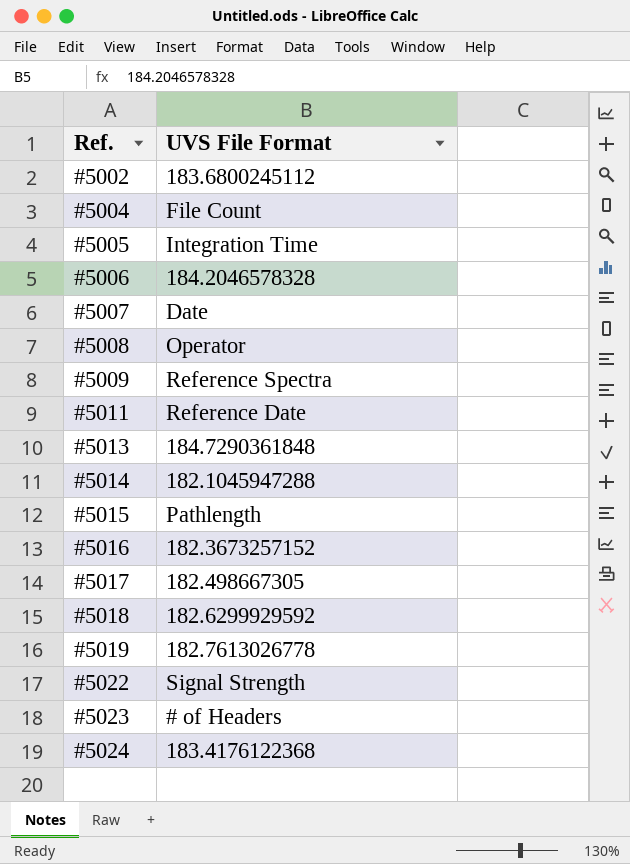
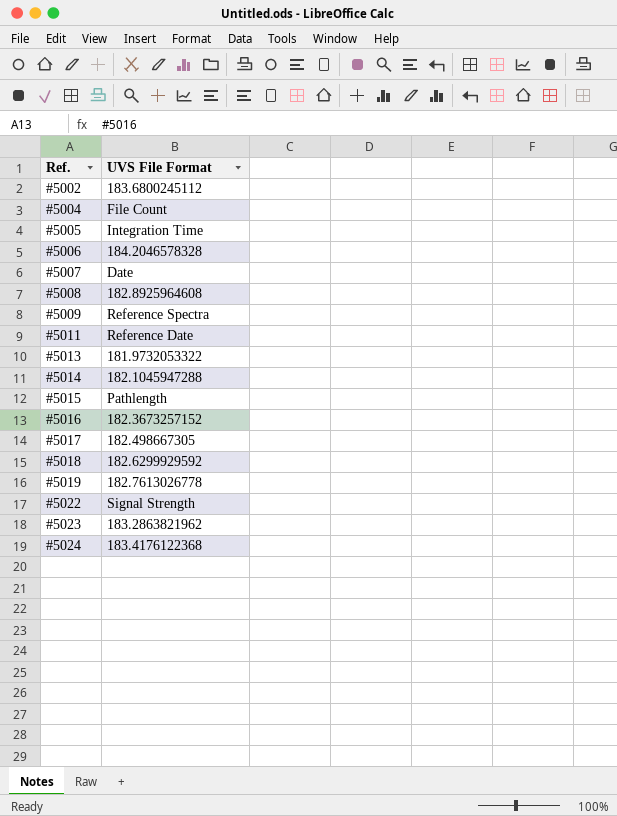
#5008 | UVS File Format: Operator -> 182.8925964608
#5013 | UVS File Format: 184.7290361848 -> 181.9732053322
#5023 | UVS File Format: # of Headers -> 183.2863821962

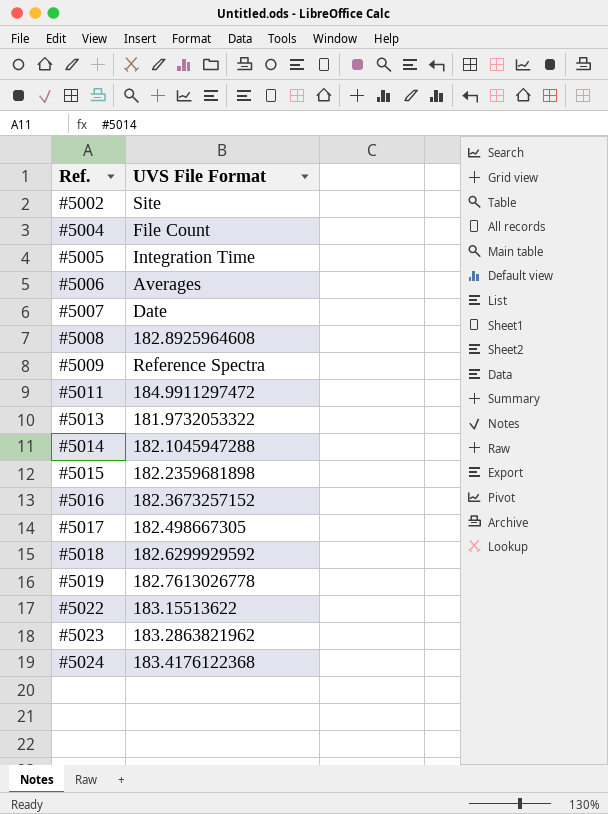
#5002 | UVS File Format: 183.6800245112 -> Site
#5006 | UVS File Format: 184.2046578328 -> Averages
#5011 | UVS File Format: Reference Date -> 184.9911297472
#5015 | UVS File Format: Pathlength -> 182.2359681898
#5022 | UVS File Format: Signal Strength -> 183.15513622

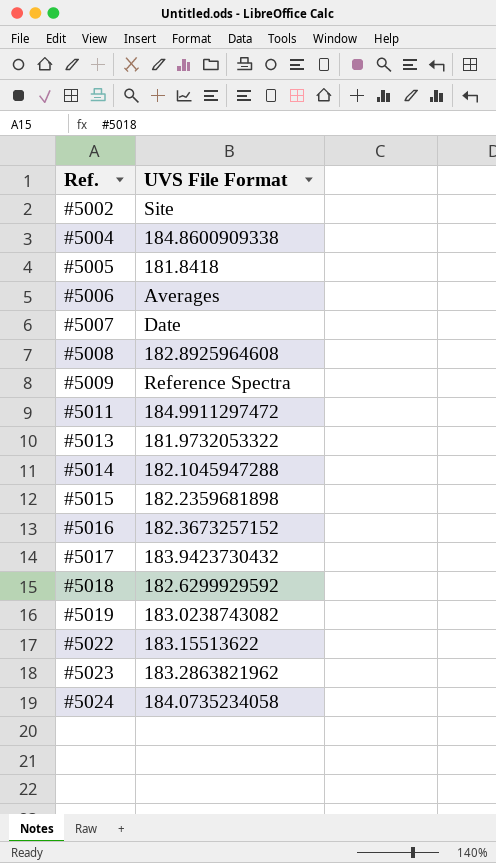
#5004 | UVS File Format: File Count -> 184.8600909338
#5005 | UVS File Format: Integration Time -> 181.8418
#5017 | UVS File Format: 182.498667305 -> 183.9423730432
#5019 | UVS File Format: 182.7613026778 -> 183.0238743082
#5024 | UVS File Format: 183.4176122368 -> 184.0735234058

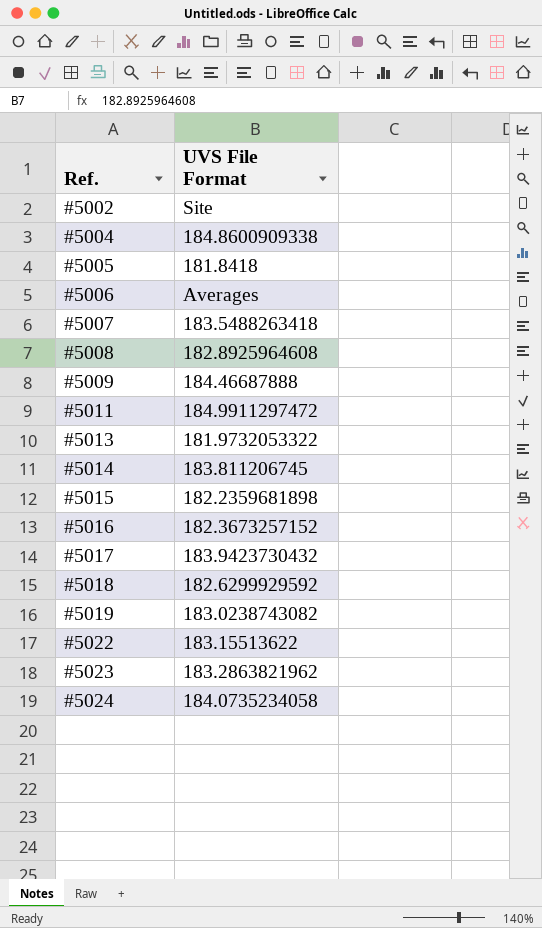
#5007 | UVS File Format: Date -> 183.5488263418
#5009 | UVS File Format: Reference Spectra -> 184.46687888
#5014 | UVS File Format: 182.1045947288 -> 183.811206745

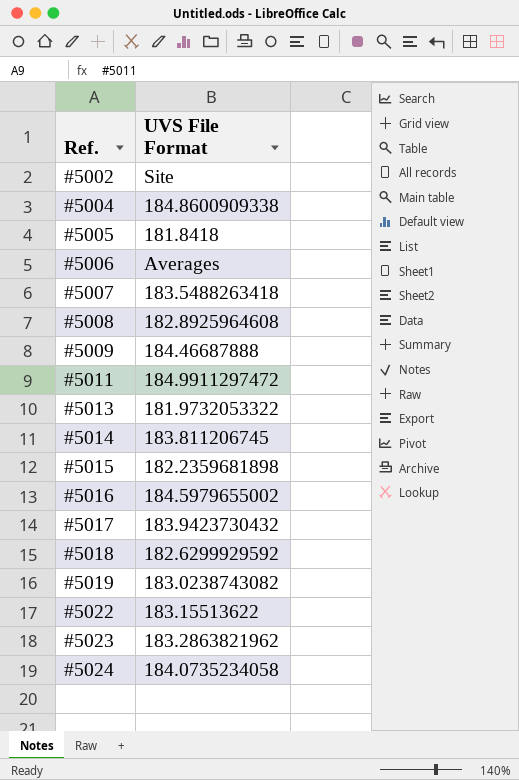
#5016 | UVS File Format: 182.3673257152 -> 184.5979655002

